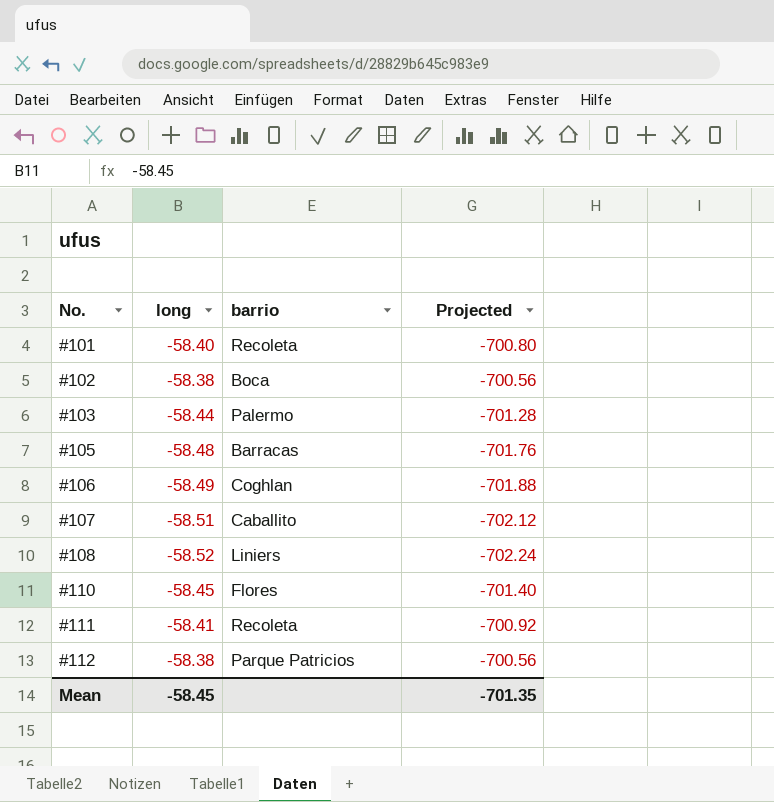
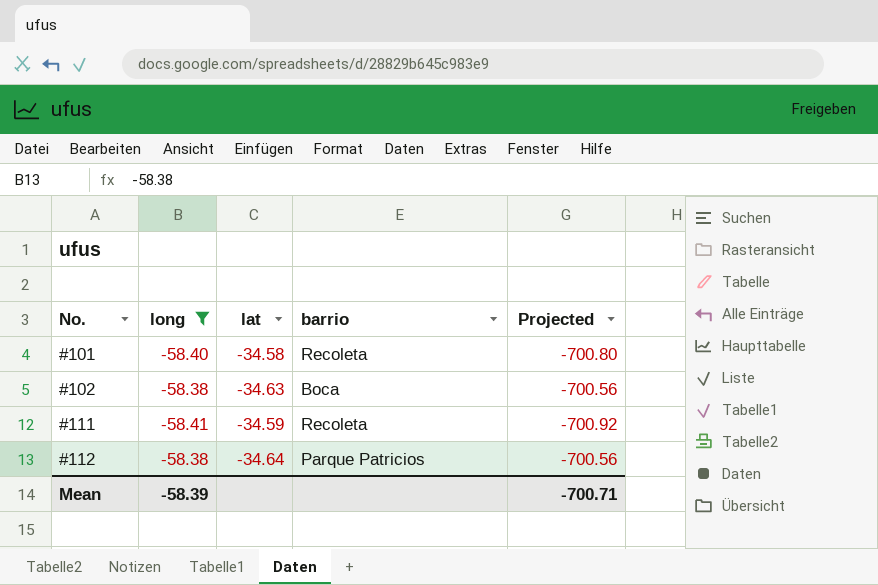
filter: none -> long >= -58.41
column lat | position: none -> 3
Mean | long: -58.45 -> -58.39
Mean | Projected: -701.35 -> -700.71

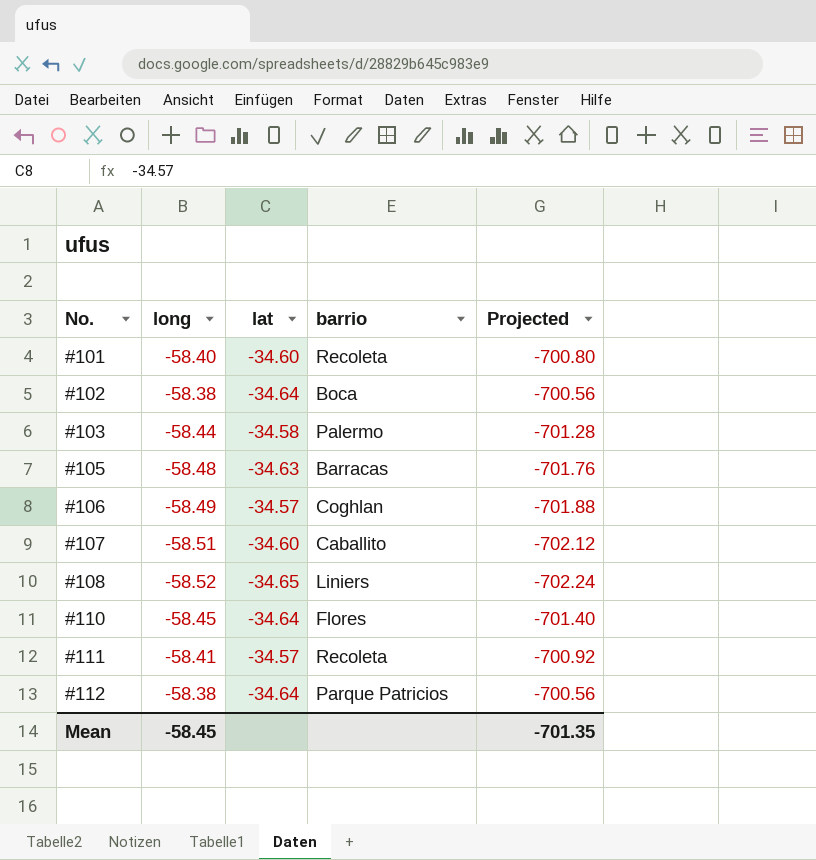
filter: long >= -58.41 -> none
#101 | lat: -34.58 -> -34.60
#102 | lat: -34.63 -> -34.64
#111 | lat: -34.59 -> -34.57
Mean | long: -58.39 -> -58.45
Mean | Projected: -700.71 -> -701.35

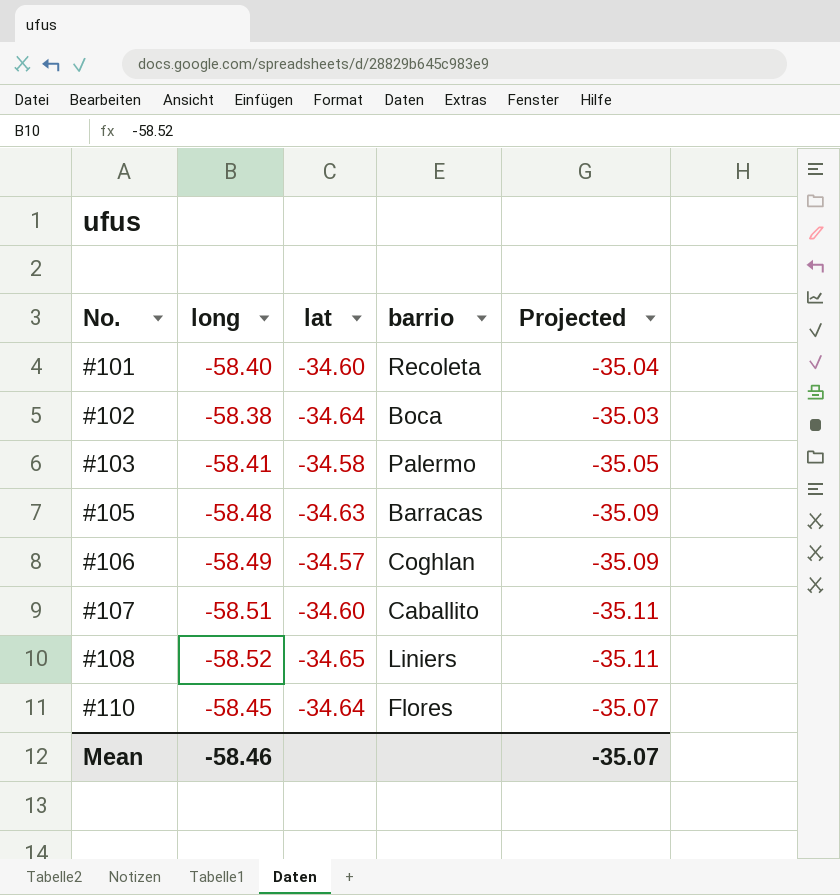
column Projected | formula: [long] * 12 -> [long] * 0.6
row #111: -58.41 | -34.57 | Recoleta | -700.92 -> none
row #112: -58.38 | -34.64 | Parque Patricios | -700.56 -> none
#103 | long: -58.44 -> -58.41
Mean | long: -58.45 -> -58.46
Mean | Projected: -701.35 -> -35.07

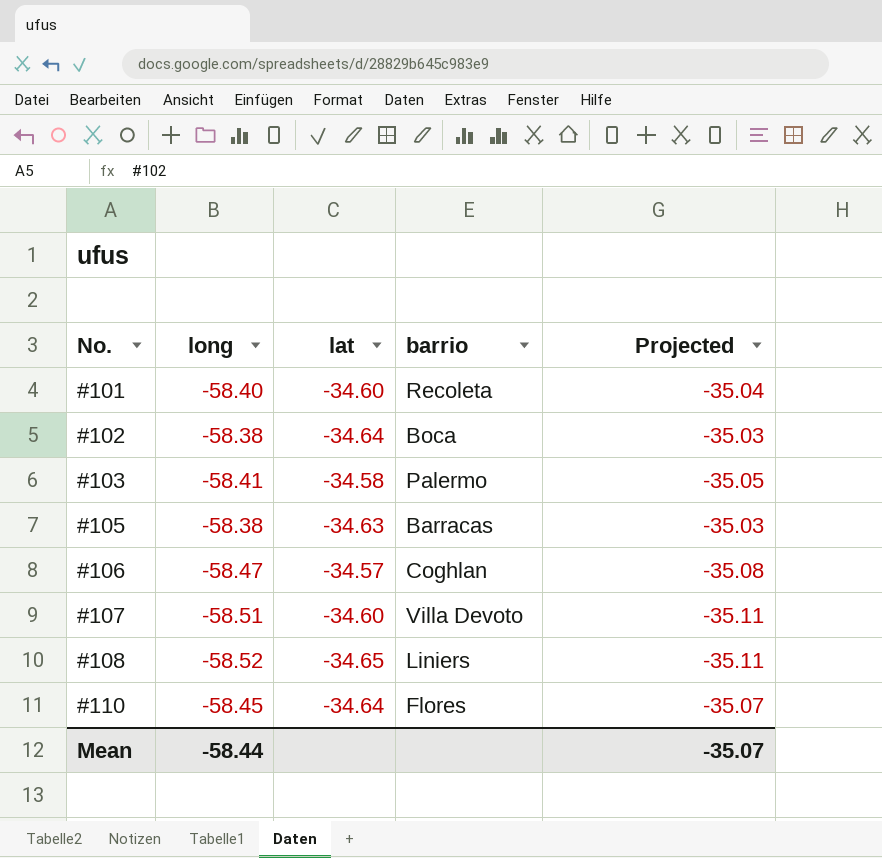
#105 | long: -58.48 -> -58.38
#105 | Projected: -35.09 -> -35.03
#106 | long: -58.49 -> -58.47
#106 | Projected: -35.09 -> -35.08
#107 | barrio: Caballito -> Villa Devoto
Mean | long: -58.46 -> -58.44

